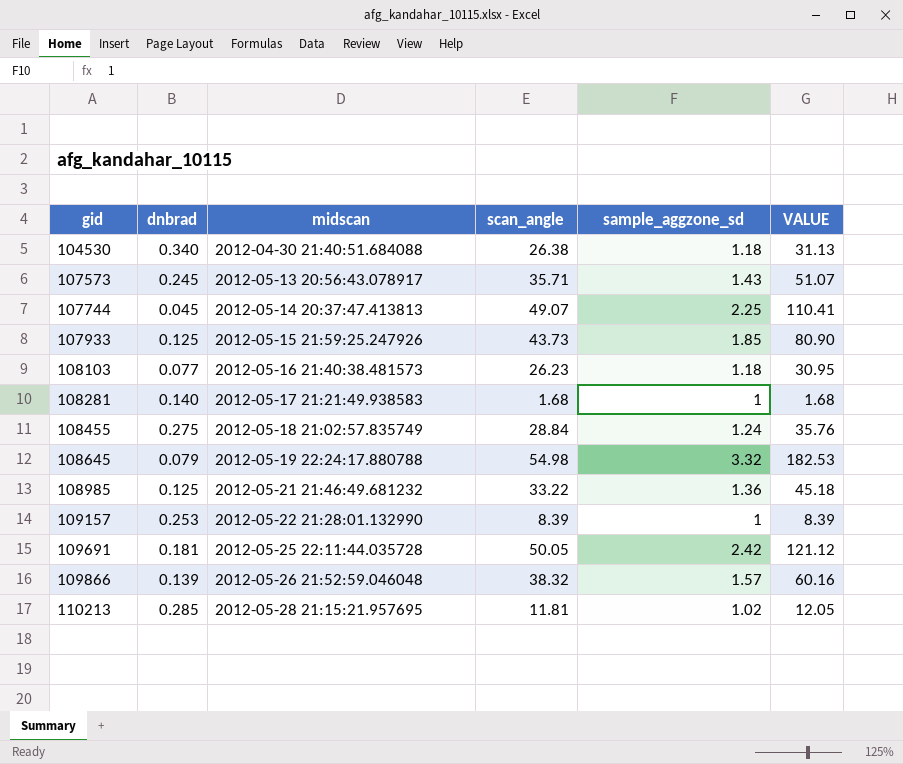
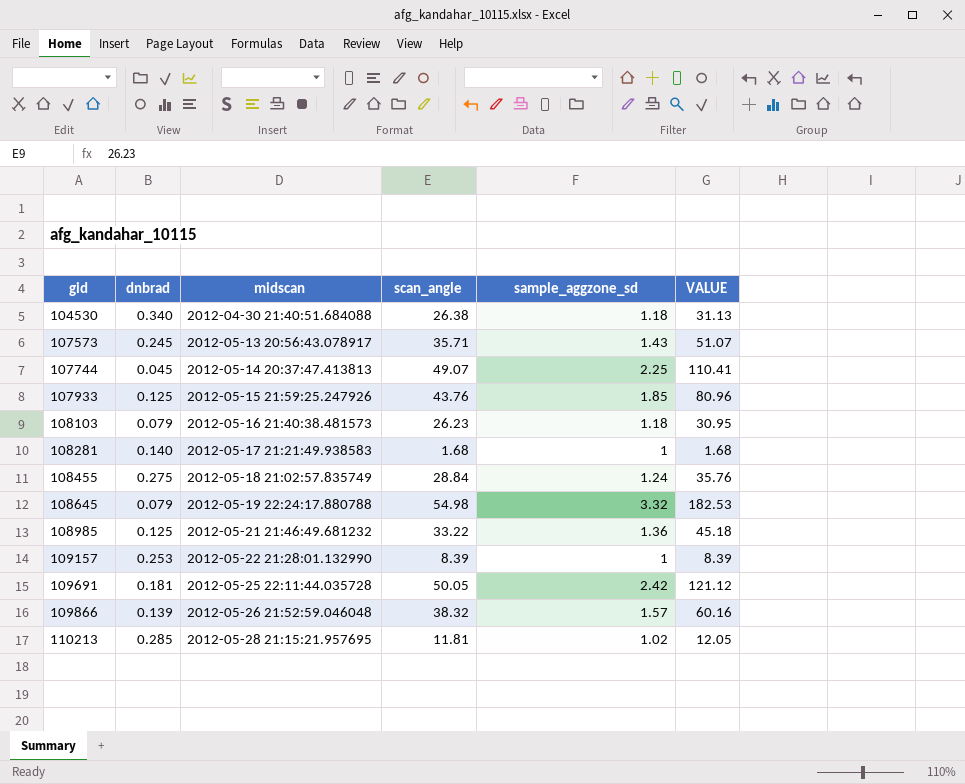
107933 | scan_angle: 43.73 -> 43.76
107933 | VALUE: 80.90 -> 80.96
108103 | dnbrad: 0.077 -> 0.079

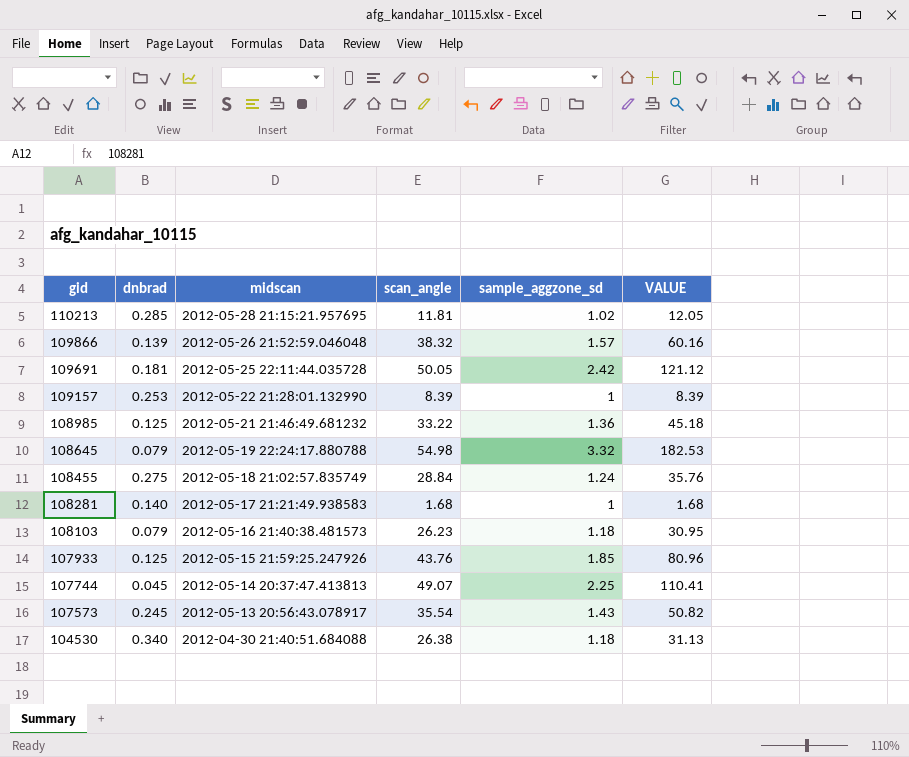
row order: gid ascending -> gid descending
107573 | scan_angle: 35.71 -> 35.54
107573 | VALUE: 51.07 -> 50.82

